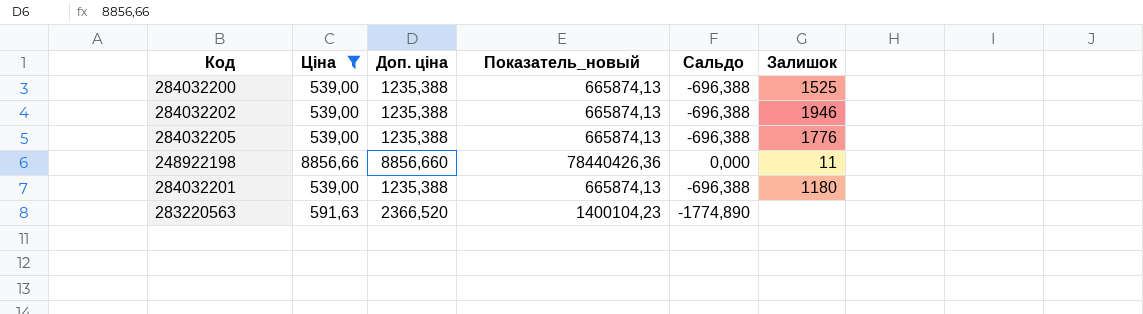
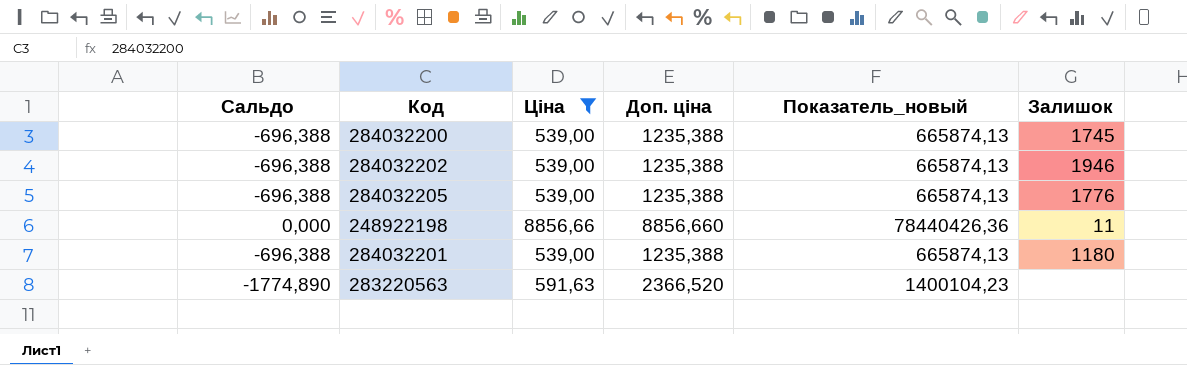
column Сальдо | position: 5 -> 1
284032200 | Залишок: 1525 -> 1745

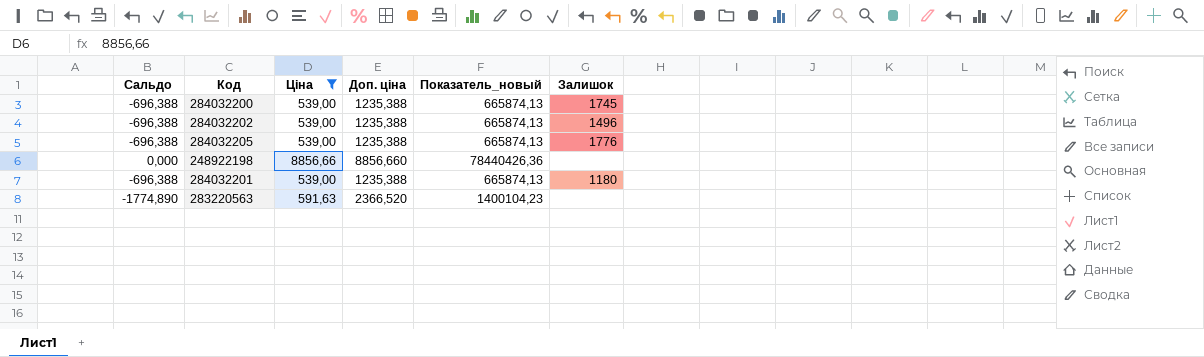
284032202 | Залишок: 1946 -> 1496
248922198 | Залишок: 11 -> none

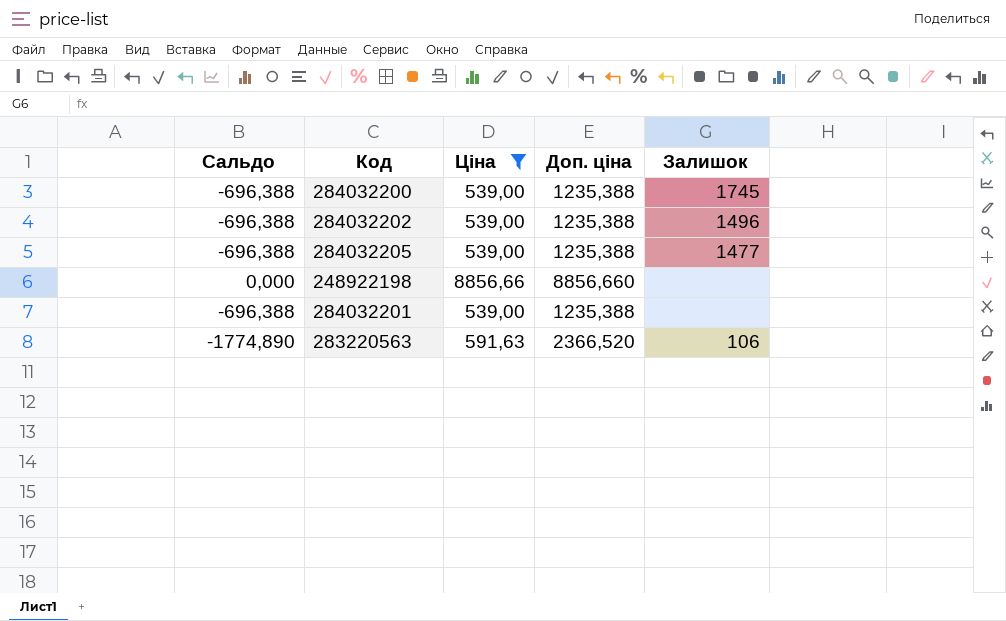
column Показатель_новый | formula: [Ціна] * [Доп. ціна] -> none
284032205 | Залишок: 1776 -> 1477
284032201 | Залишок: 1180 -> none
283220563 | Залишок: none -> 106

